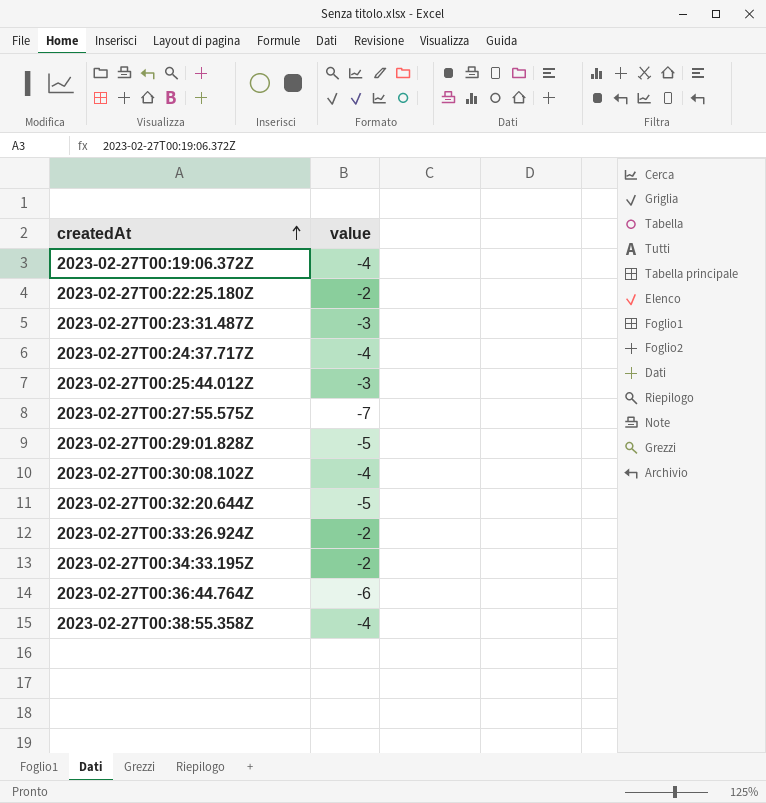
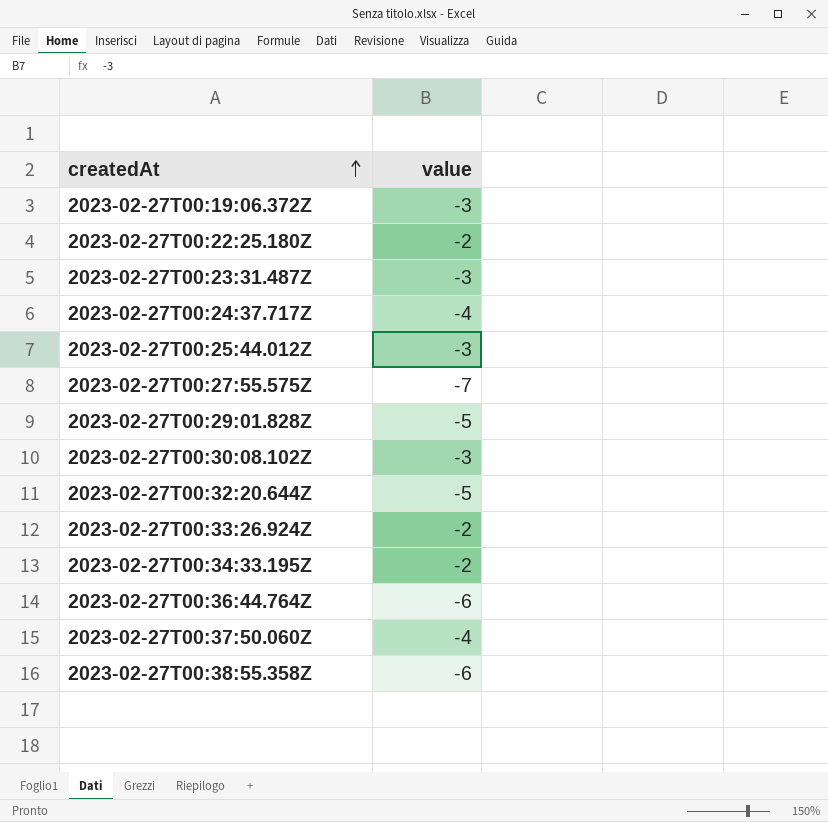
2023-02-27T00:19:06.372Z | value: -4 -> -3
2023-02-27T00:30:08.102Z | value: -4 -> -3
row 2023-02-27T00:37:50.060Z: none -> -4
2023-02-27T00:38:55.358Z | value: -4 -> -6

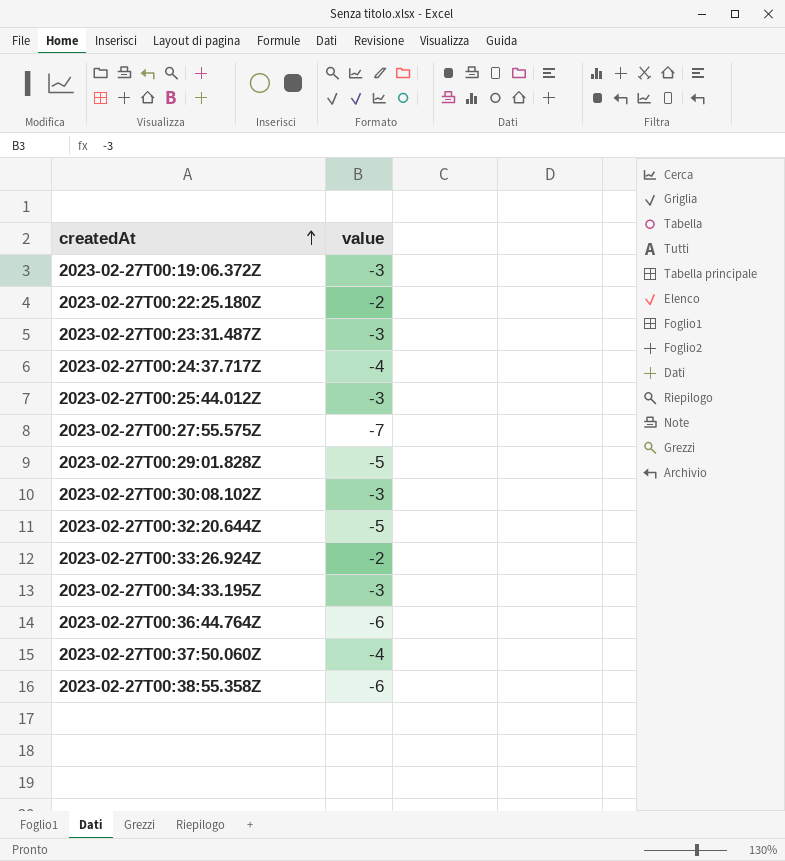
2023-02-27T00:34:33.195Z | value: -2 -> -3

